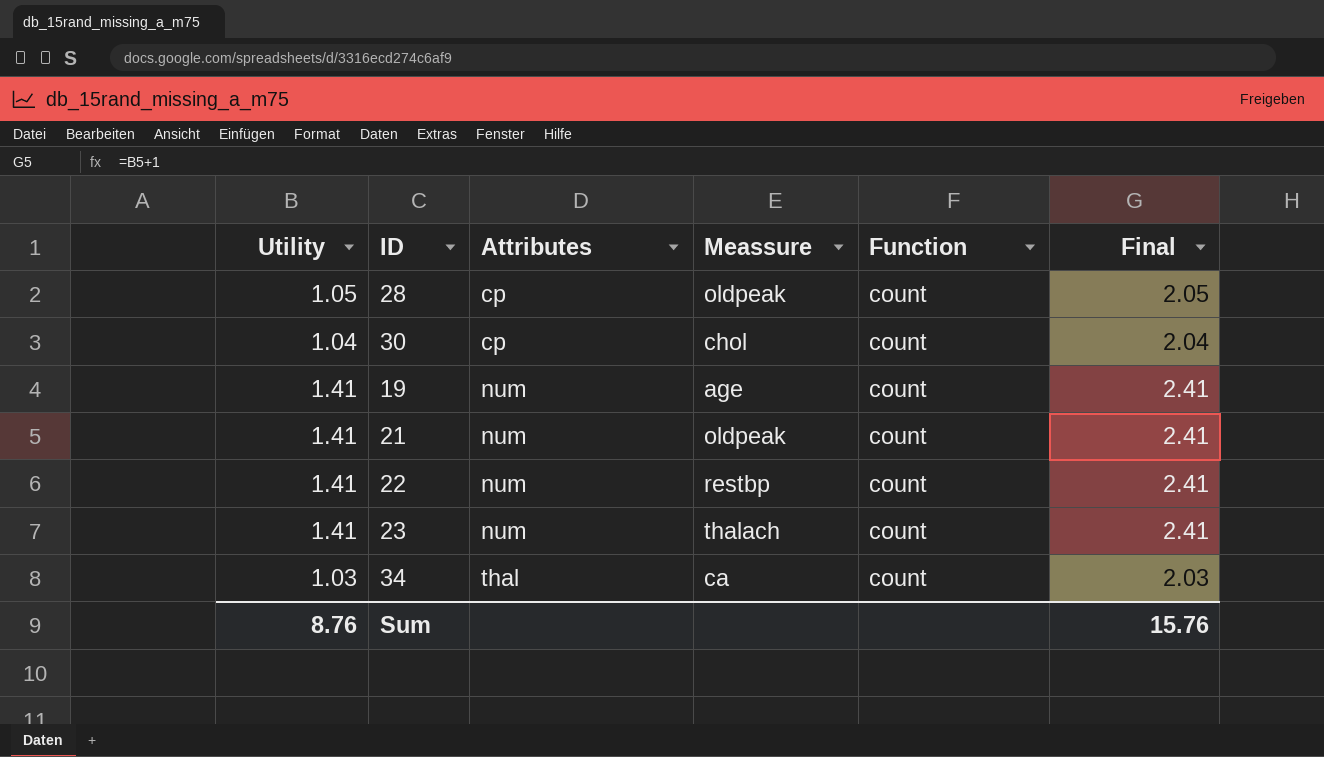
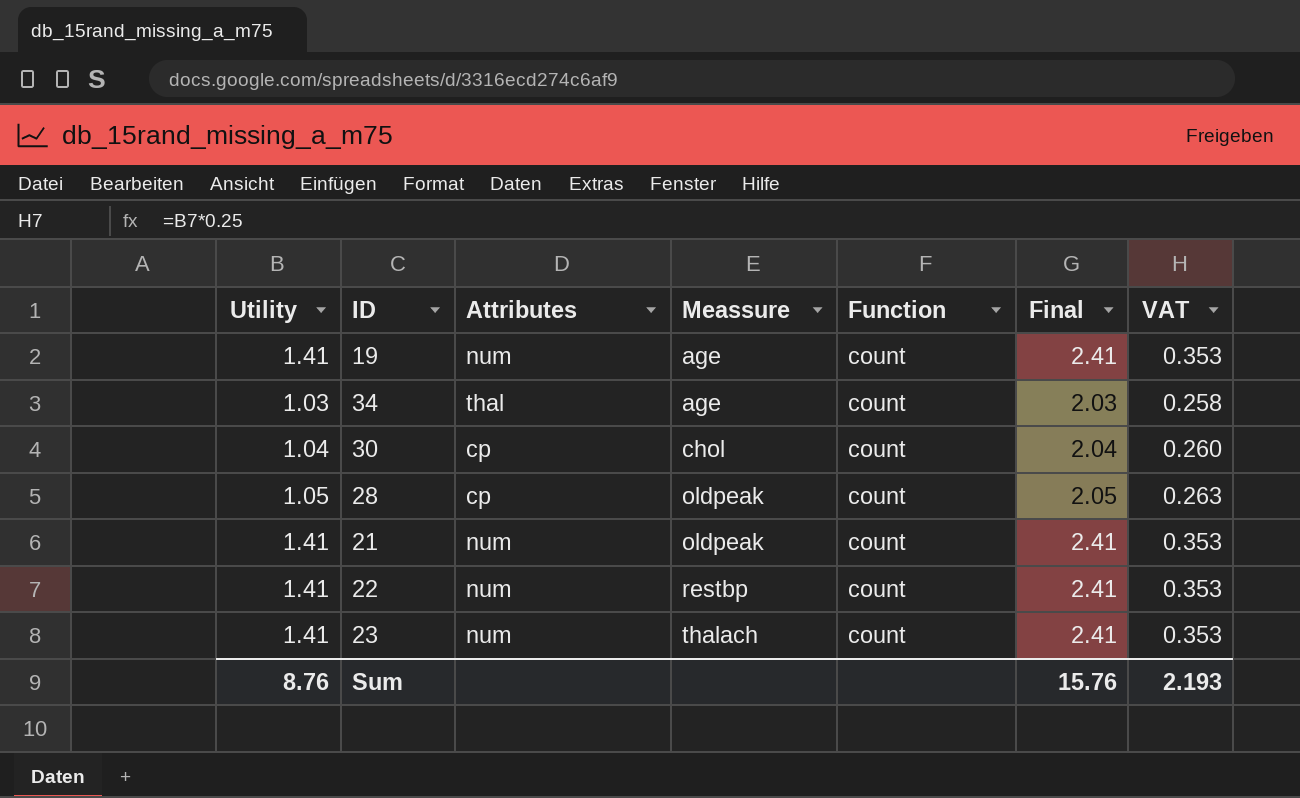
row order: Attributes ascending -> Meassure ascending
column VAT | formula: none -> [Utility] * 0.25
34 | Meassure: ca -> age

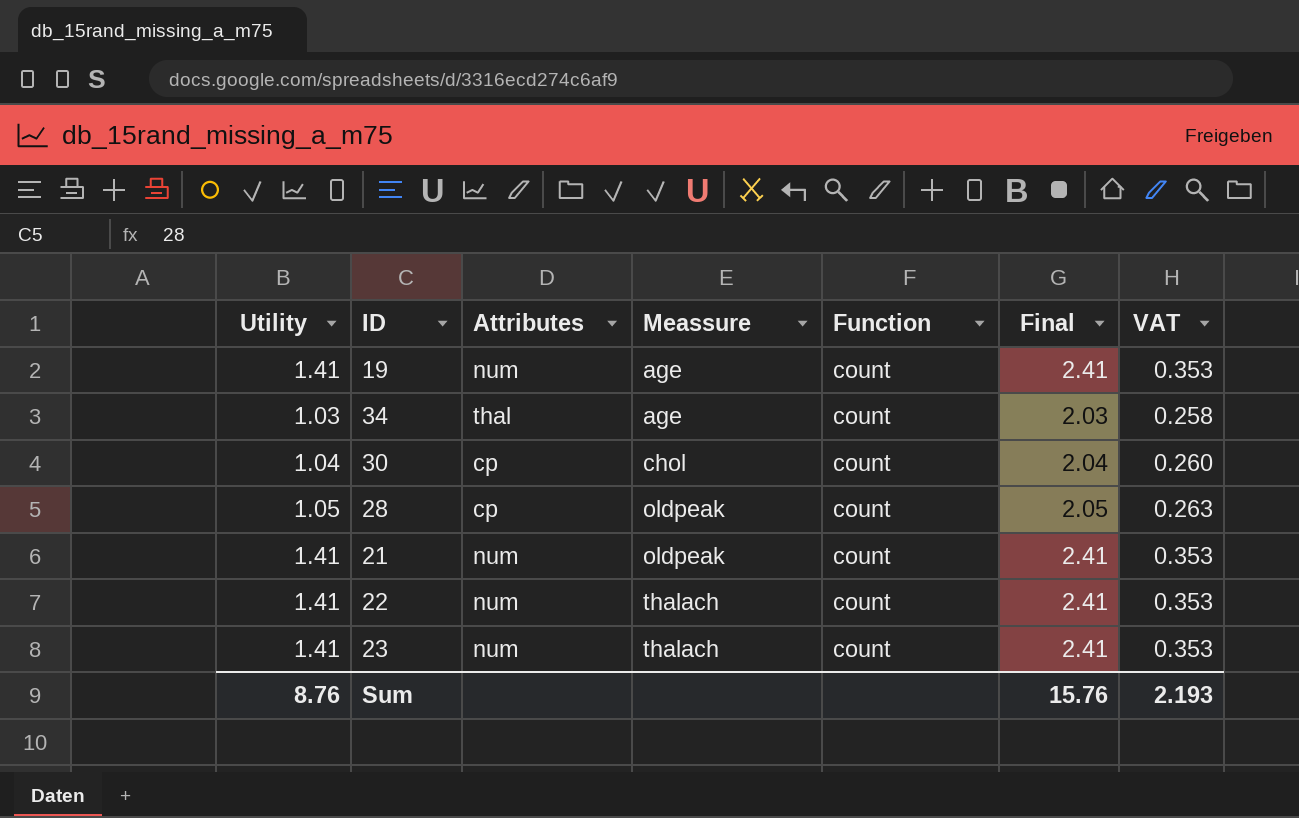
22 | Meassure: restbp -> thalach

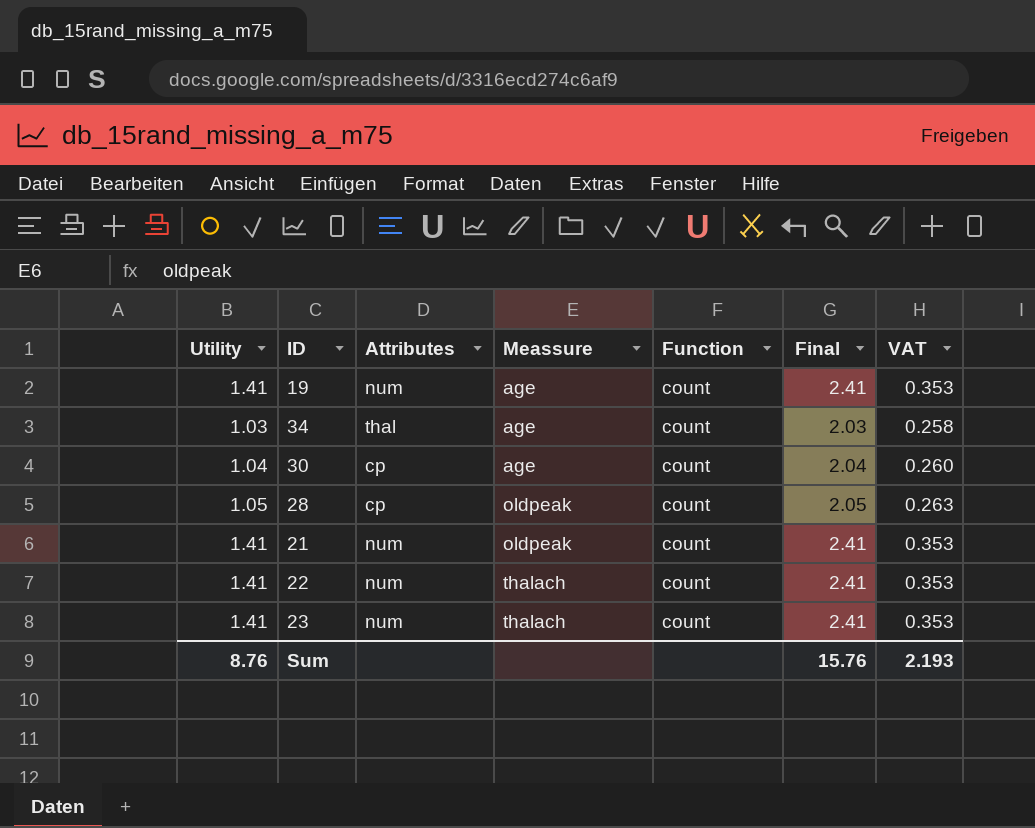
30 | Meassure: chol -> age

